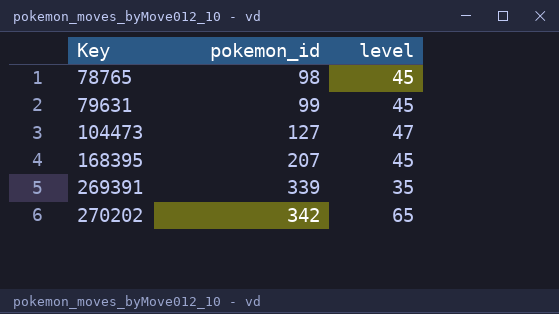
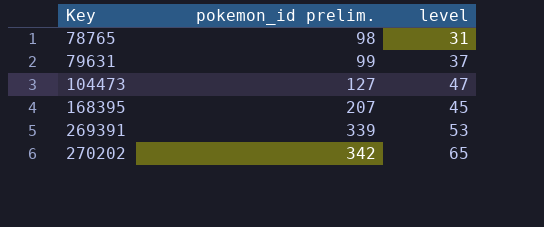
column name: pokemon_id -> pokemon_id prelim.
78765 | level: 45 -> 31
79631 | level: 45 -> 37
269391 | level: 35 -> 53

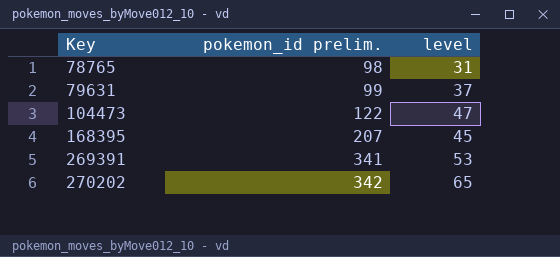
104473 | pokemon_id prelim.: 127 -> 122
269391 | pokemon_id prelim.: 339 -> 341

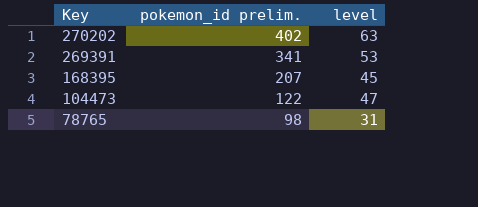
row order: Key ascending -> Key descending
row 79631: 99 | 37 -> none
270202 | pokemon_id prelim.: 342 -> 402
270202 | level: 65 -> 63

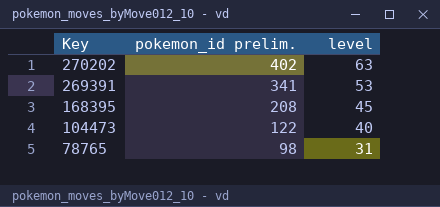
168395 | pokemon_id prelim.: 207 -> 208
104473 | level: 47 -> 40

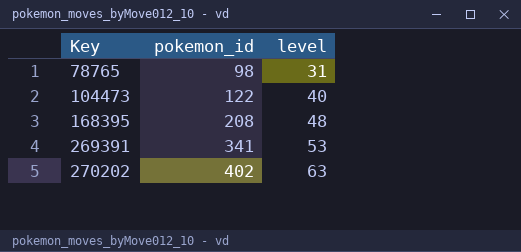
row order: Key descending -> Key ascending
column name: pokemon_id prelim. -> pokemon_id
168395 | level: 45 -> 48

